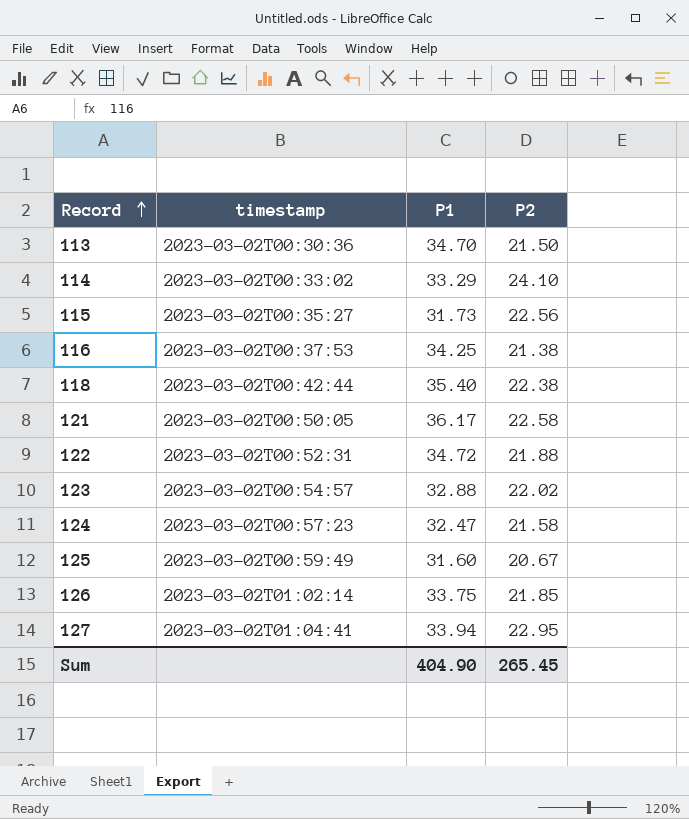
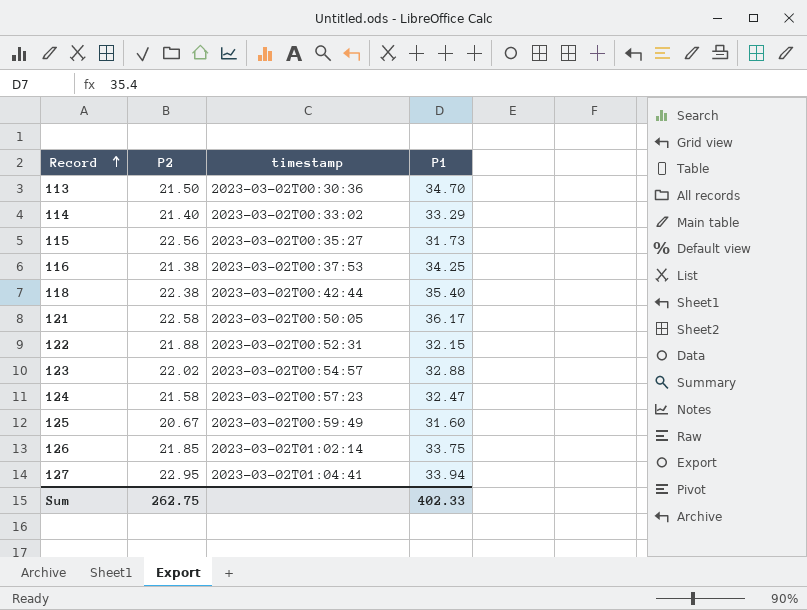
column P2 | position: 4 -> 2
114 | P2: 24.10 -> 21.40
122 | P1: 34.72 -> 32.15
Sum | P2: 265.45 -> 262.75
Sum | P1: 404.90 -> 402.33

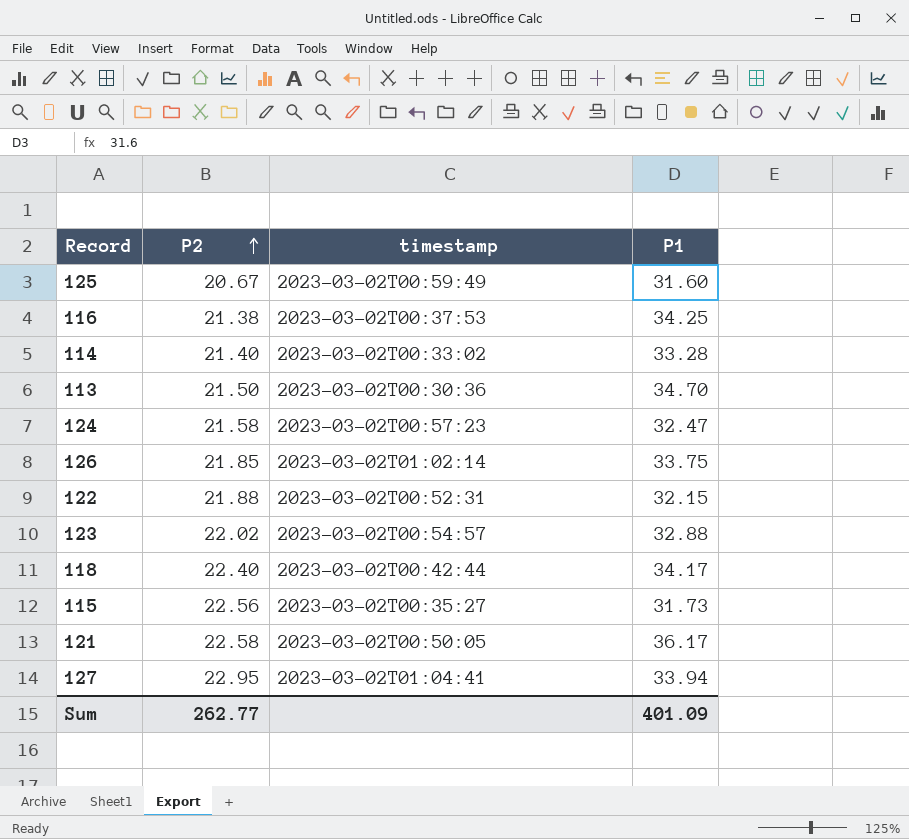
row order: Record ascending -> P2 ascending
114 | P1: 33.29 -> 33.28
118 | P2: 22.38 -> 22.40
118 | P1: 35.40 -> 34.17
Sum | P2: 262.75 -> 262.77
Sum | P1: 402.33 -> 401.09

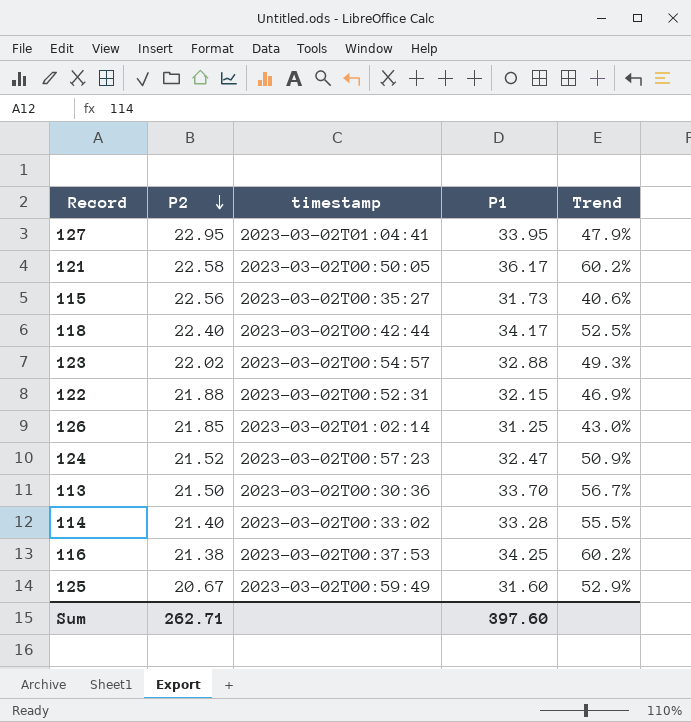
row order: P2 ascending -> P2 descending
column Trend | formula: none -> ([P1] - [P2]) / [P2]
127 | P1: 33.94 -> 33.95
126 | P1: 33.75 -> 31.25
124 | P2: 21.58 -> 21.52
113 | P1: 34.70 -> 33.70
Sum | P2: 262.77 -> 262.71
Sum | P1: 401.09 -> 397.60

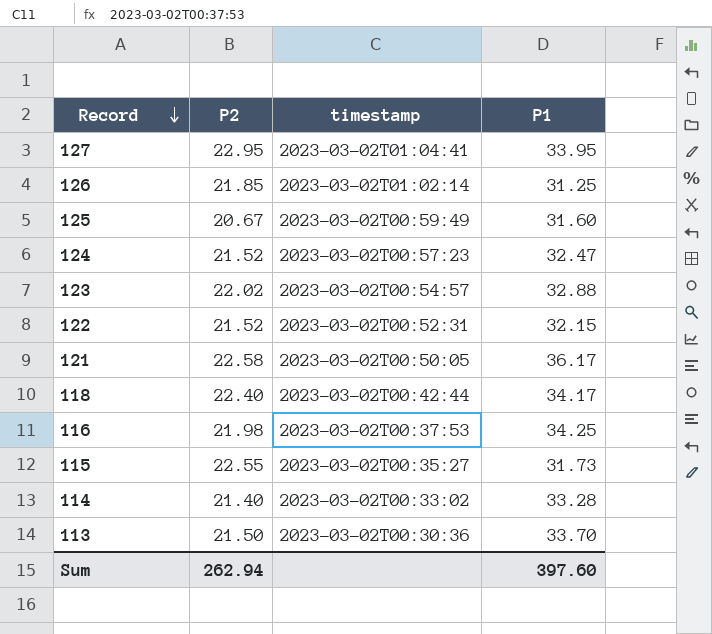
row order: P2 descending -> Record descending
column Trend | formula: ([P1] - [P2]) / [P2] -> none
122 | P2: 21.88 -> 21.52
116 | P2: 21.38 -> 21.98
115 | P2: 22.56 -> 22.55
Sum | P2: 262.71 -> 262.94

